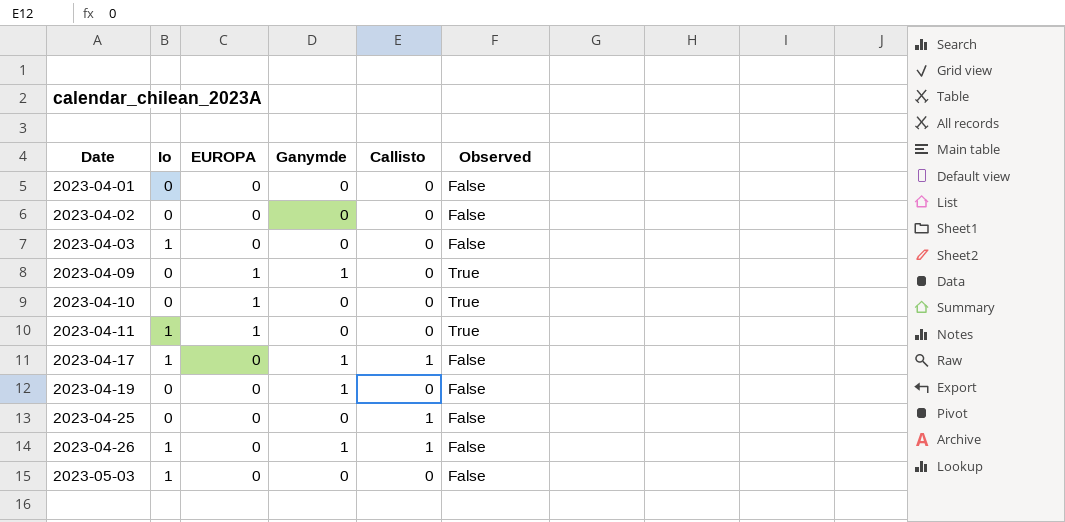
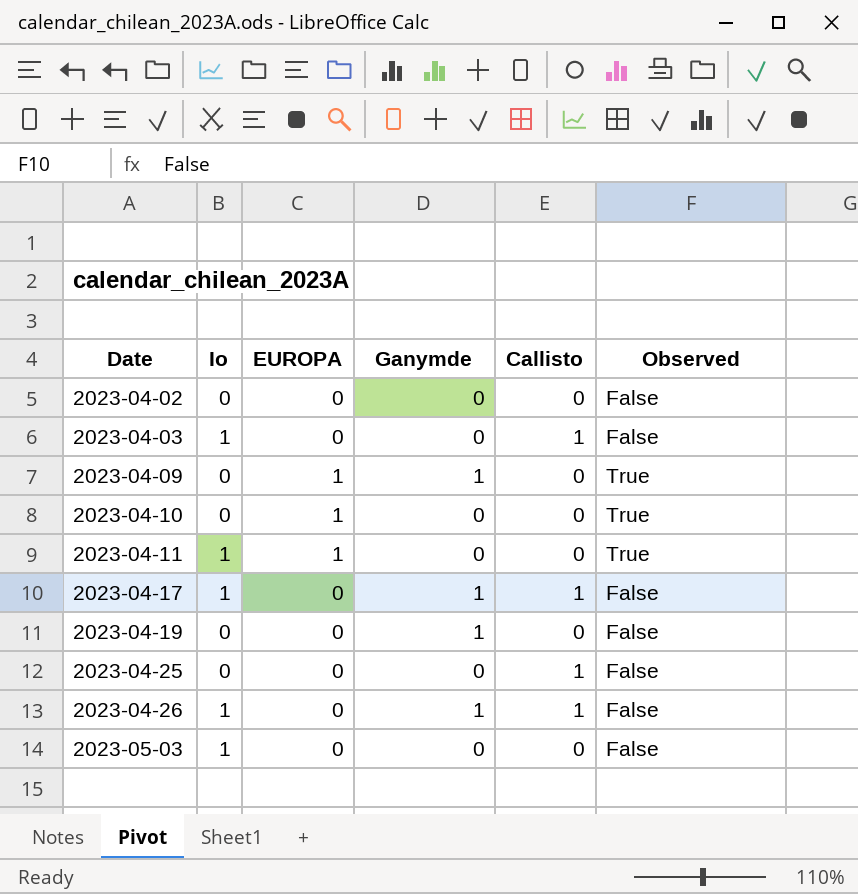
row 2023-04-01: 0 | 0 | 0 | 0 | False -> none
2023-04-03 | Callisto: 0 -> 1

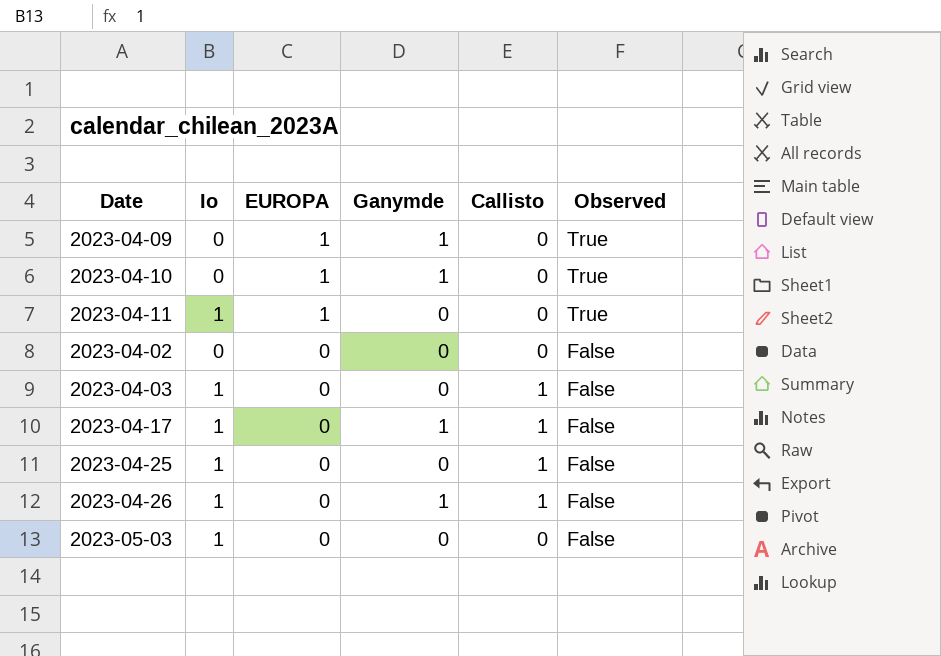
row order: Date ascending -> EUROPA descending
row 2023-04-19: 0 | 0 | 1 | 0 | False -> none
2023-04-10 | Ganymde: 0 -> 1
2023-04-25 | Io: 0 -> 1

